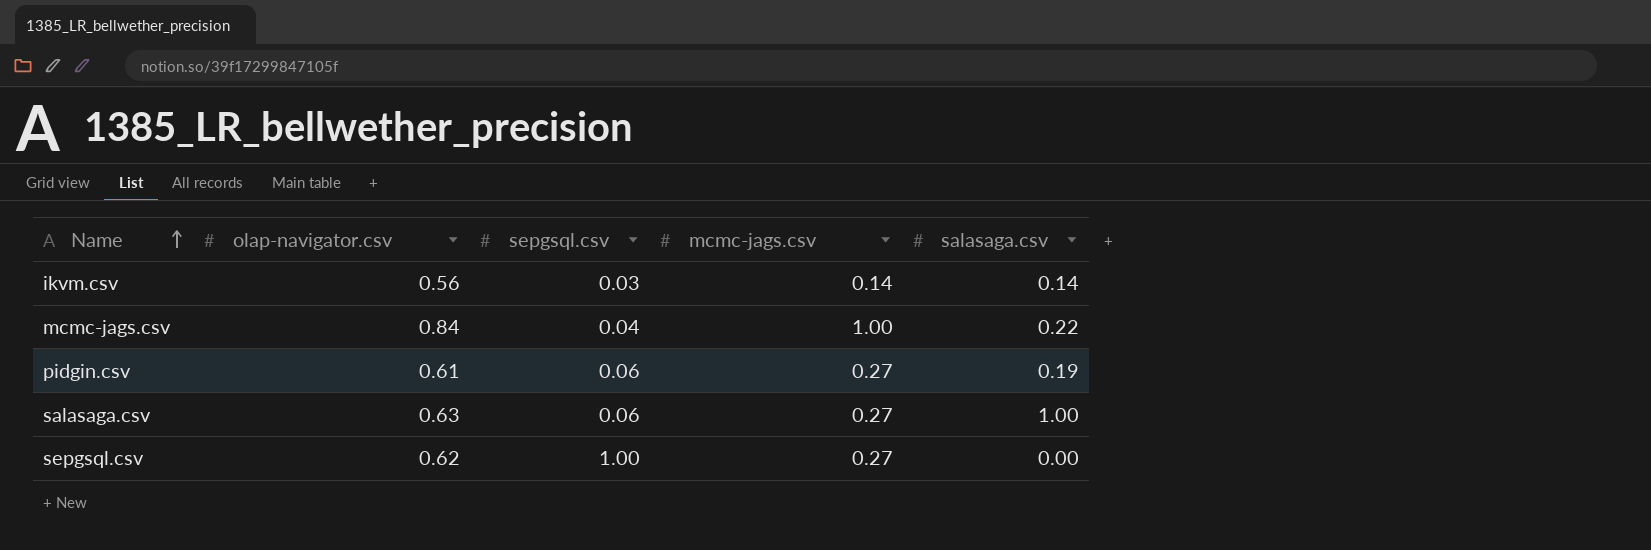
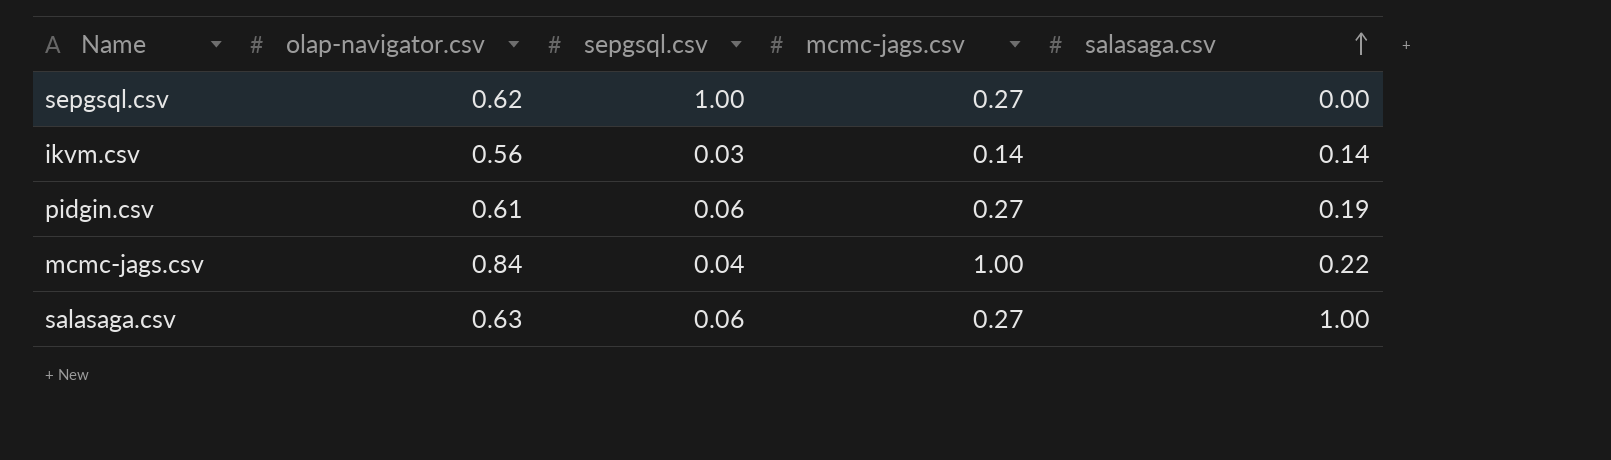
row order: Name ascending -> salasaga.csv ascending

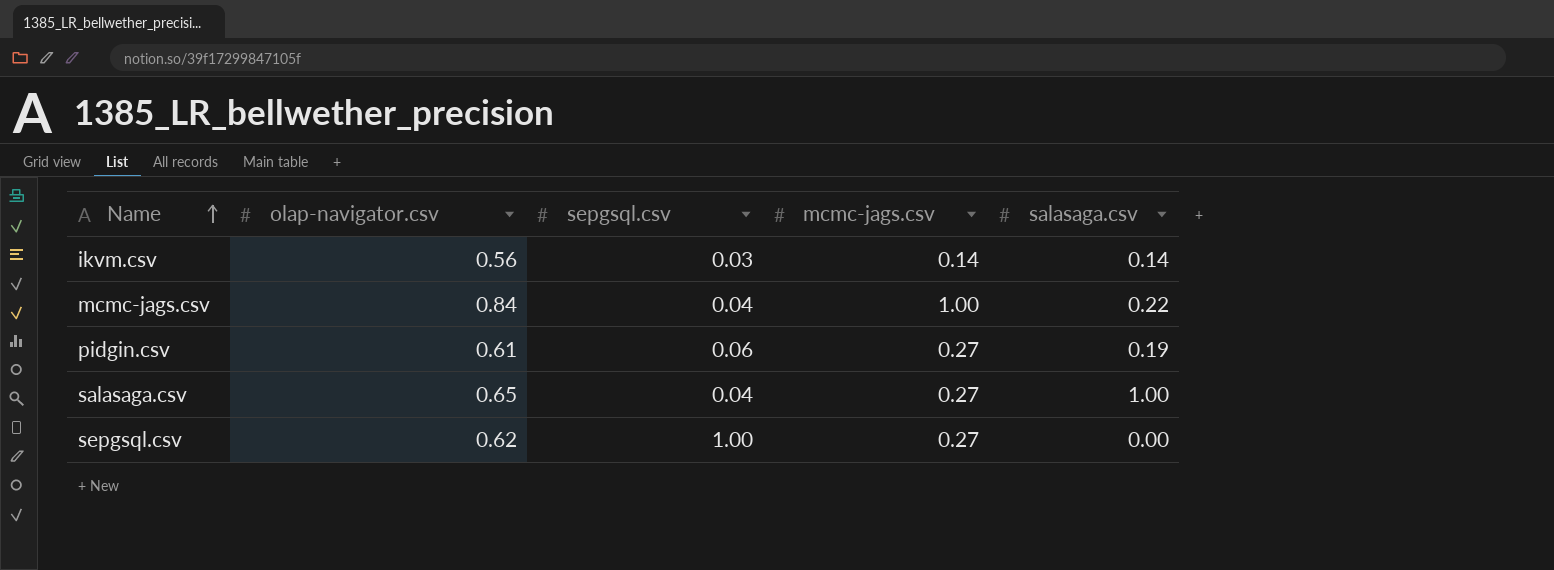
row order: salasaga.csv ascending -> Name ascending
salasaga.csv | olap-navigator.csv: 0.63 -> 0.65
salasaga.csv | sepgsql.csv: 0.06 -> 0.04

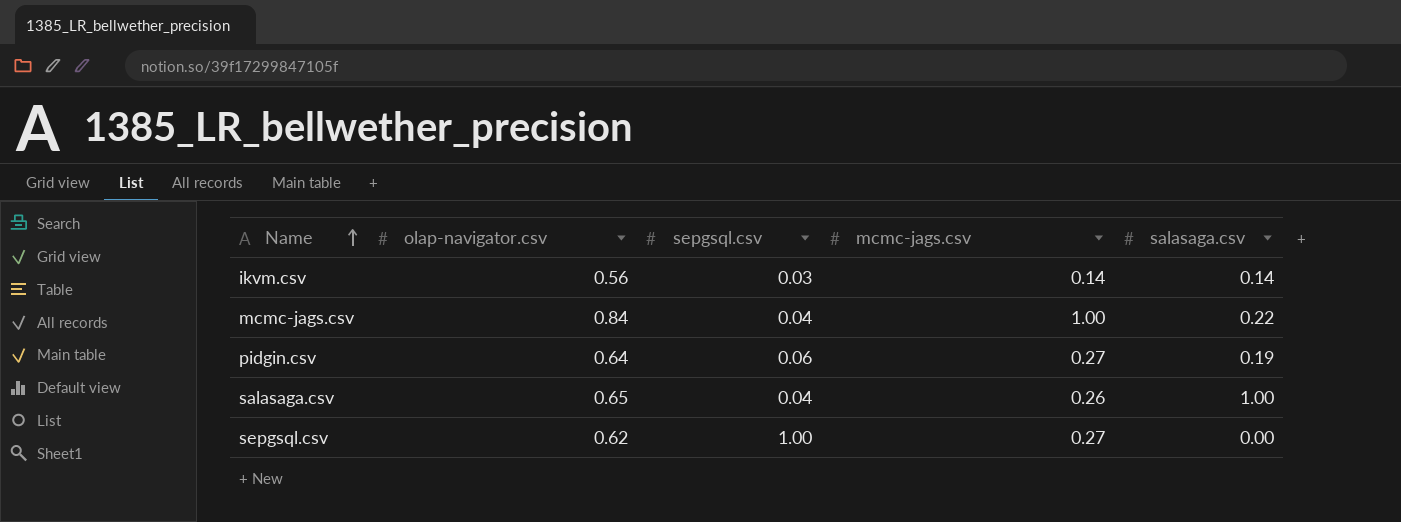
pidgin.csv | olap-navigator.csv: 0.61 -> 0.64
salasaga.csv | mcmc-jags.csv: 0.27 -> 0.26

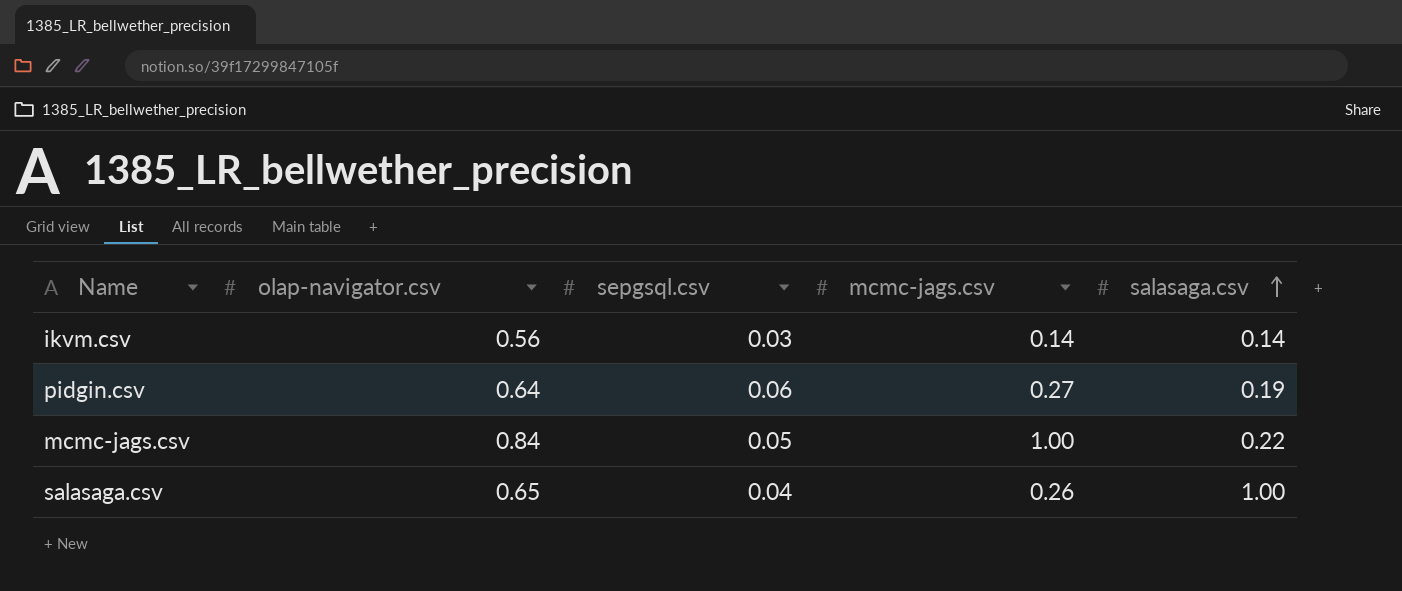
row order: Name ascending -> salasaga.csv ascending
row sepgsql.csv: 0.62 | 1.00 | 0.27 | 0.00 -> none
mcmc-jags.csv | sepgsql.csv: 0.04 -> 0.05

